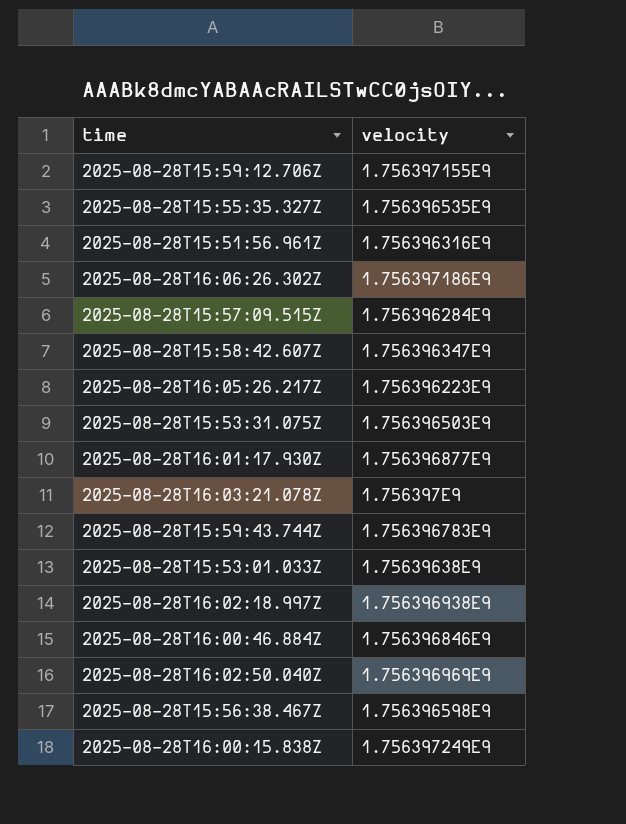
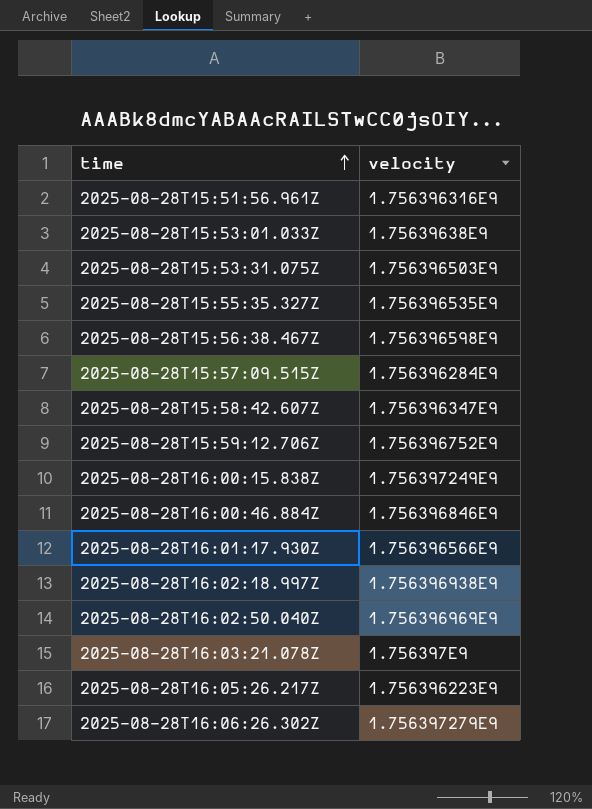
row order: none -> time ascending
row 2025-08-28T15:59:43.744Z: 1.756396783E9 -> none
2025-08-28T15:59:12.706Z | velocity: 1.756397155E9 -> 1.756396752E9
2025-08-28T16:01:17.930Z | velocity: 1.756396877E9 -> 1.756396566E9
2025-08-28T16:06:26.302Z | velocity: 1.756397186E9 -> 1.756397279E9

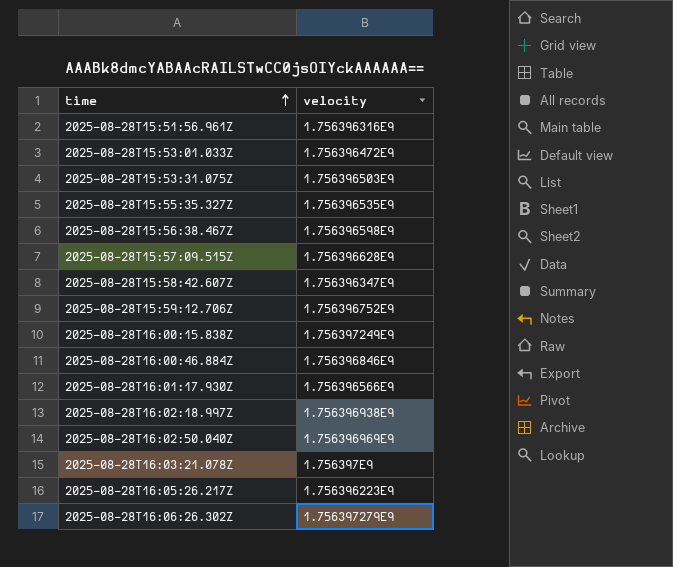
2025-08-28T15:53:01.033Z | velocity: 1.75639638E9 -> 1.756396472E9
2025-08-28T15:57:09.515Z | velocity: 1.756396284E9 -> 1.756396628E9

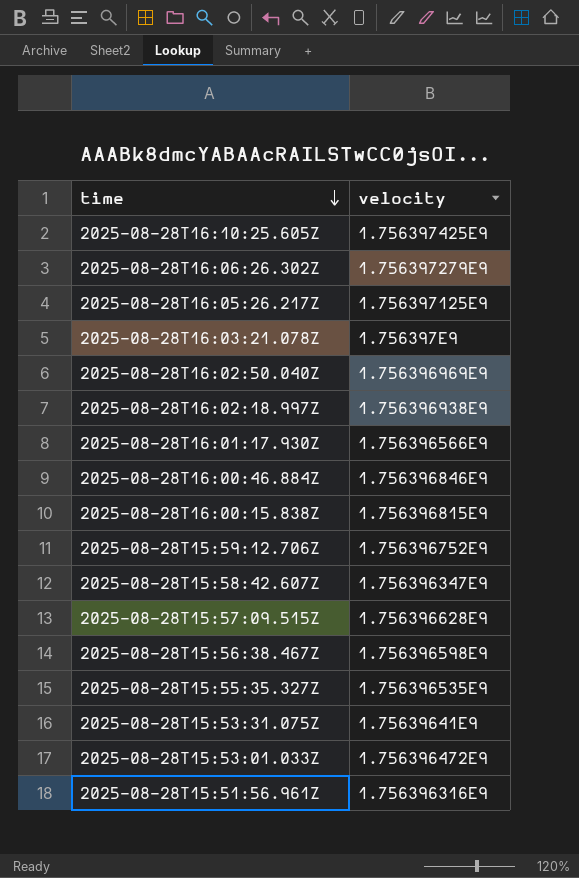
row order: time ascending -> time descending
row 2025-08-28T16:10:25.605Z: none -> 1.756397425E9
2025-08-28T16:05:26.217Z | velocity: 1.756396223E9 -> 1.756397125E9
2025-08-28T16:00:15.838Z | velocity: 1.756397249E9 -> 1.756396815E9
2025-08-28T15:53:31.075Z | velocity: 1.756396503E9 -> 1.75639641E9

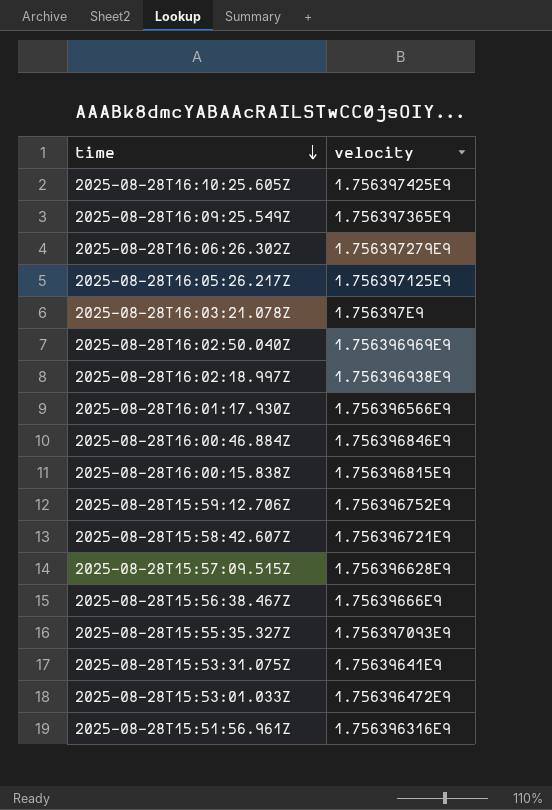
row 2025-08-28T16:09:25.549Z: none -> 1.756397365E9
2025-08-28T15:58:42.607Z | velocity: 1.756396347E9 -> 1.756396721E9
2025-08-28T15:56:38.467Z | velocity: 1.756396598E9 -> 1.75639666E9
2025-08-28T15:55:35.327Z | velocity: 1.756396535E9 -> 1.756397093E9

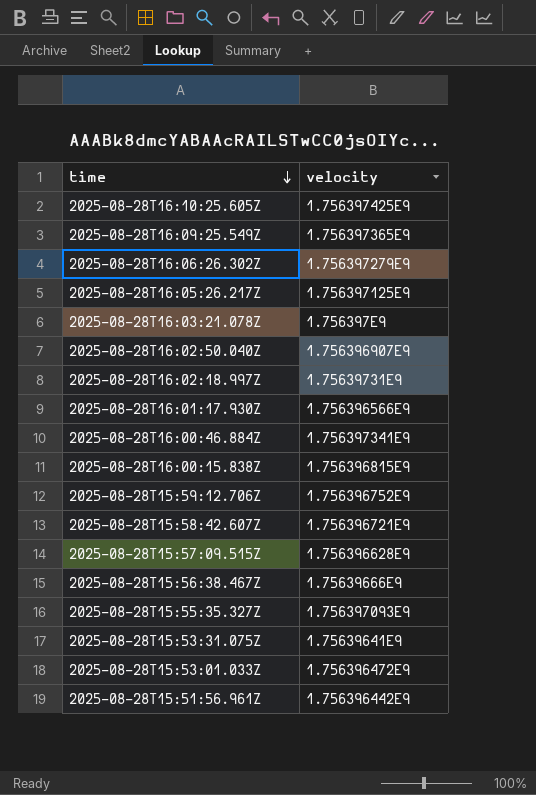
2025-08-28T16:02:50.040Z | velocity: 1.756396969E9 -> 1.756396907E9
2025-08-28T16:02:18.997Z | velocity: 1.756396938E9 -> 1.75639731E9
2025-08-28T16:00:46.884Z | velocity: 1.756396846E9 -> 1.756397341E9
2025-08-28T15:51:56.961Z | velocity: 1.756396316E9 -> 1.756396442E9

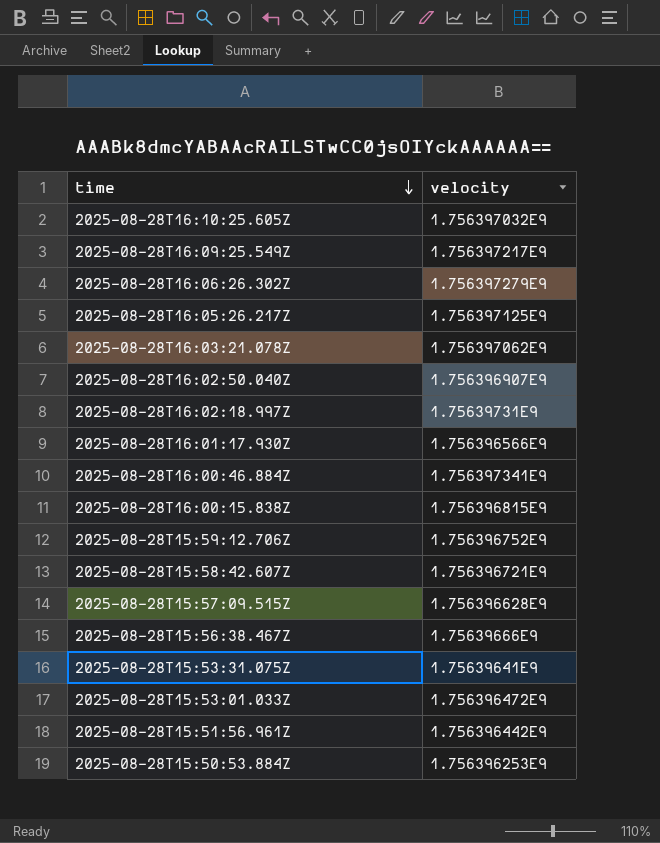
row 2025-08-28T15:55:35.327Z: 1.756397093E9 -> none
2025-08-28T16:10:25.605Z | velocity: 1.756397425E9 -> 1.756397032E9
2025-08-28T16:09:25.549Z | velocity: 1.756397365E9 -> 1.756397217E9
2025-08-28T16:03:21.078Z | velocity: 1.756397E9 -> 1.756397062E9
row 2025-08-28T15:50:53.884Z: none -> 1.756396253E9

